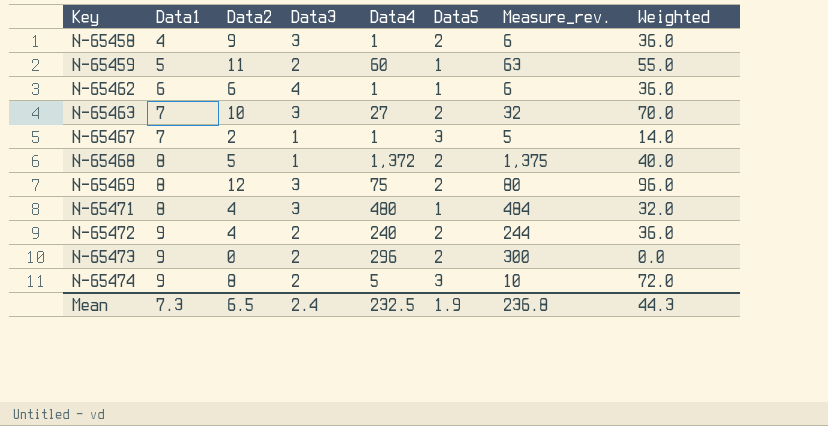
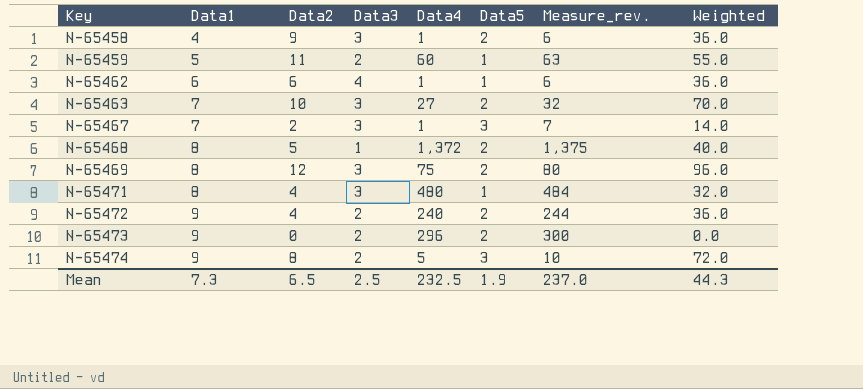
N-65467 | Data3: 1 -> 3
N-65467 | Measure_rev.: 5 -> 7
Mean | Data3: 2.4 -> 2.5
Mean | Measure_rev.: 236.8 -> 237.0

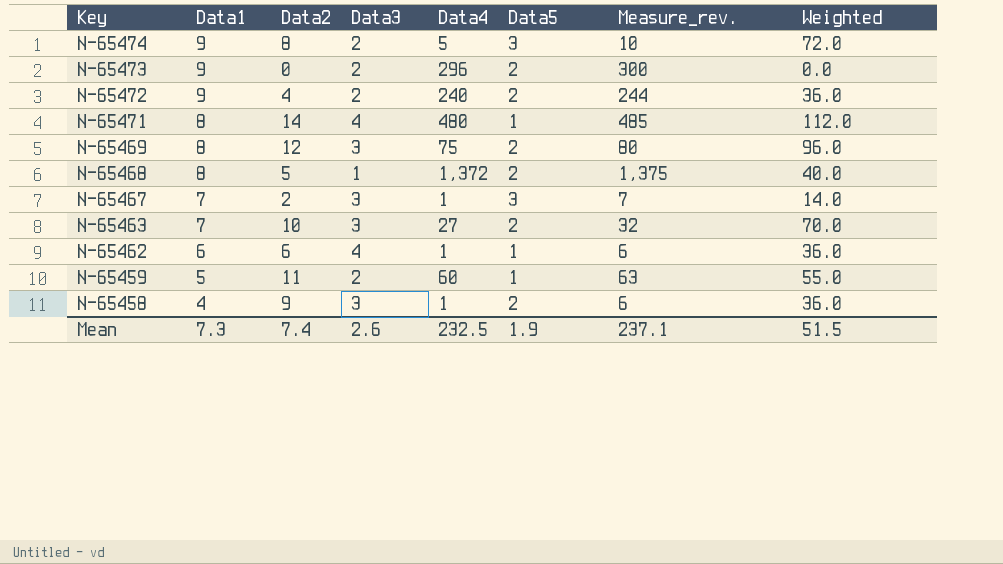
row order: Key ascending -> Key descending
N-65471 | Data2: 4 -> 14
N-65471 | Data3: 3 -> 4
N-65471 | Measure_rev.: 484 -> 485
N-65471 | Weighted: 32.0 -> 112.0
Mean | Data2: 6.5 -> 7.4
Mean | Data3: 2.5 -> 2.6
Mean | Measure_rev.: 237.0 -> 237.1
Mean | Weighted: 44.3 -> 51.5

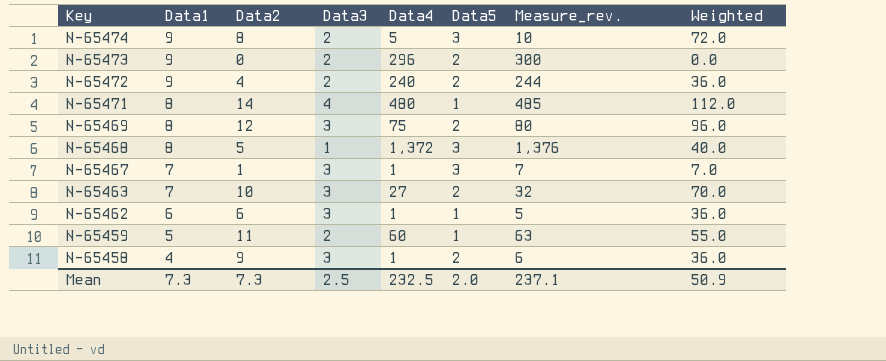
N-65468 | Data5: 2 -> 3
N-65468 | Measure_rev.: 1,375 -> 1,376
N-65467 | Data2: 2 -> 1
N-65467 | Weighted: 14.0 -> 7.0
N-65462 | Data3: 4 -> 3
N-65462 | Measure_rev.: 6 -> 5
Mean | Data2: 7.4 -> 7.3
Mean | Data3: 2.6 -> 2.5
Mean | Data5: 1.9 -> 2.0
Mean | Weighted: 51.5 -> 50.9

